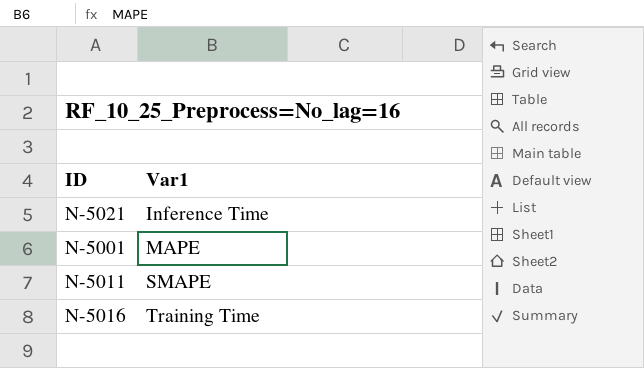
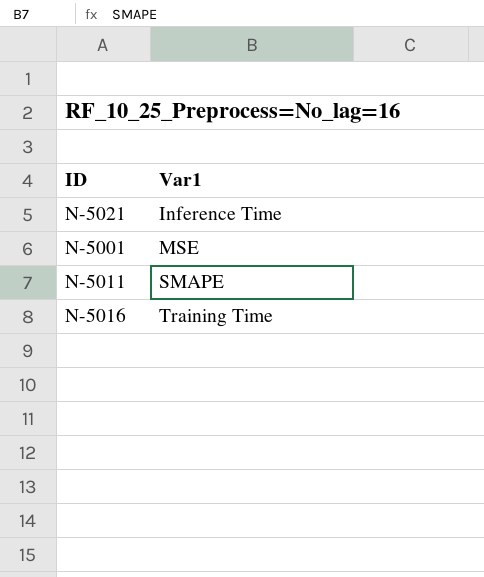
N-5001 | Var1: MAPE -> MSE

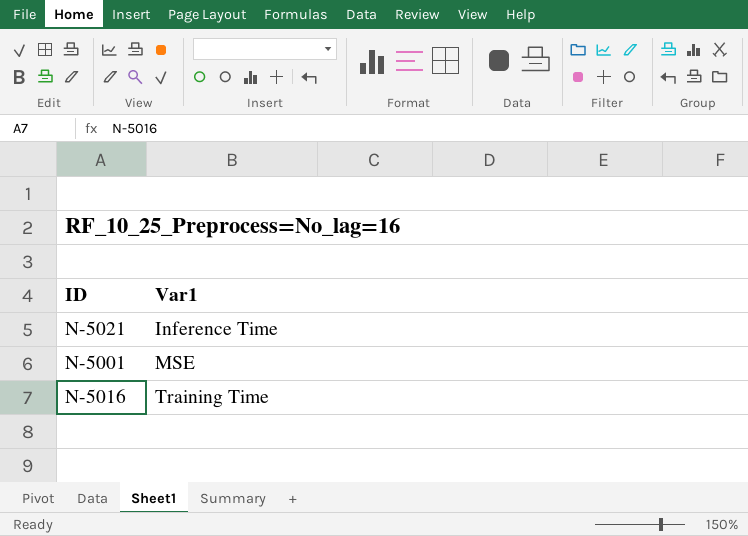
row N-5011: SMAPE -> none

